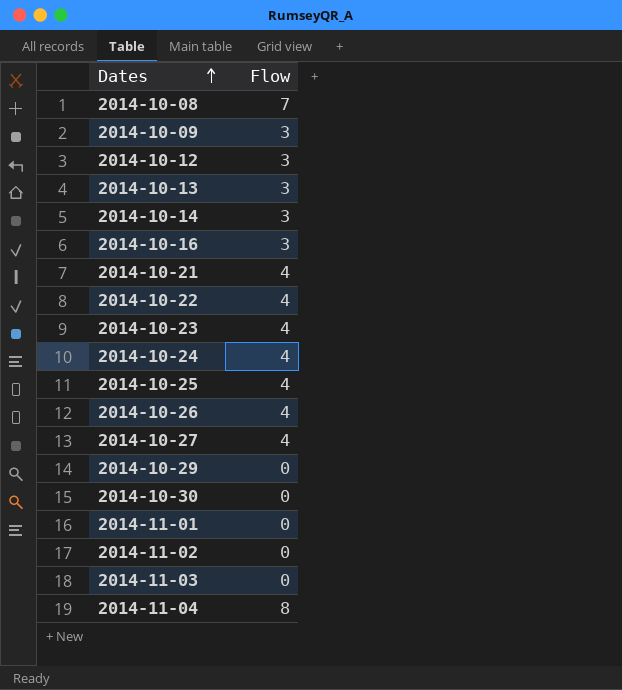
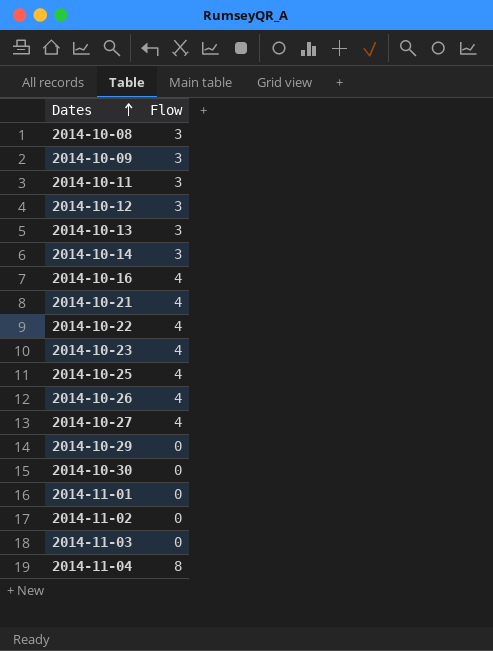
row 2014-10-24: 4 -> none
2014-10-08 | Flow: 7 -> 3
row 2014-10-11: none -> 3
2014-10-16 | Flow: 3 -> 4

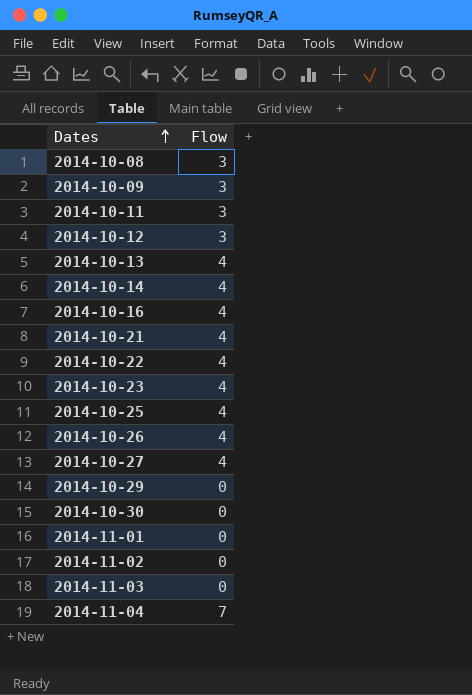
2014-10-13 | Flow: 3 -> 4
2014-10-14 | Flow: 3 -> 4
2014-11-04 | Flow: 8 -> 7

